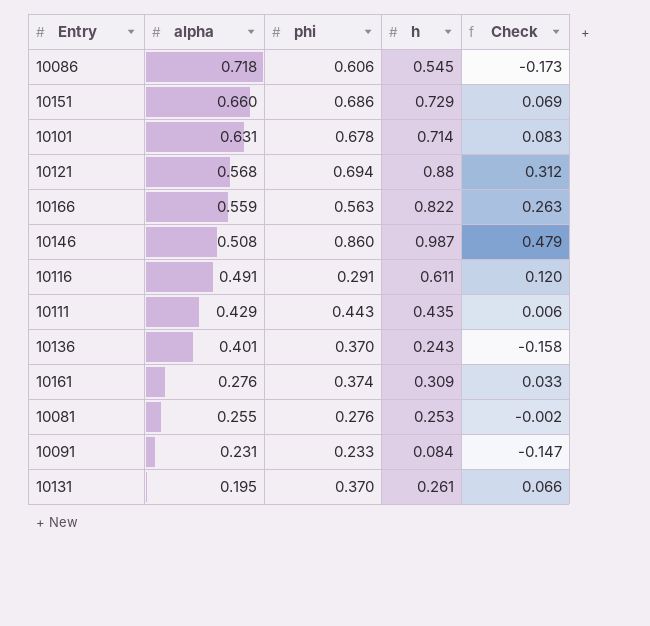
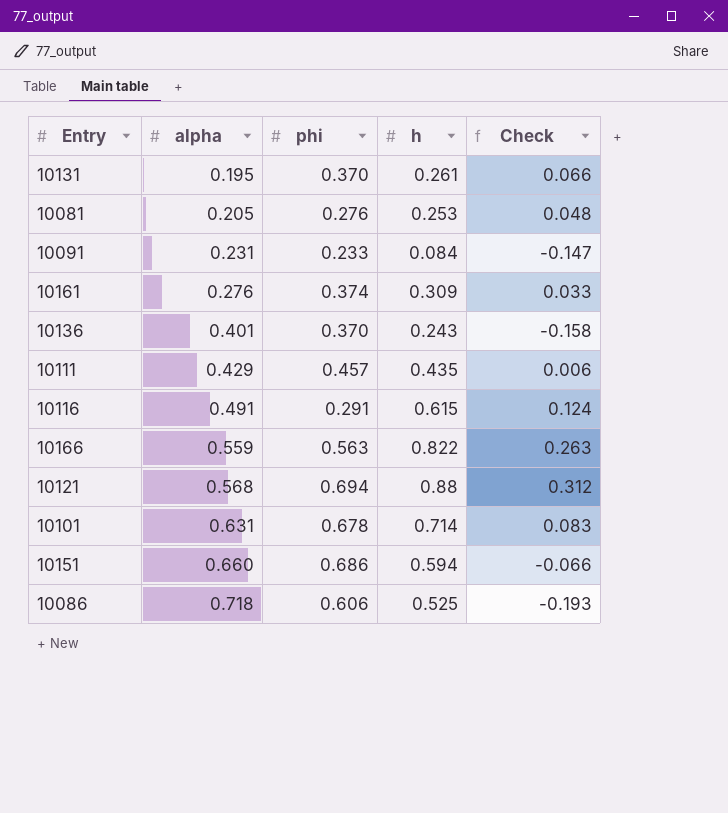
row order: alpha descending -> alpha ascending
row 10146: 0.508 | 0.860 | 0.987 | 0.479 -> none
10081 | alpha: 0.255 -> 0.205
10081 | Check: -0.002 -> 0.048
10111 | phi: 0.443 -> 0.457
10116 | h: 0.611 -> 0.615
10116 | Check: 0.120 -> 0.124
10151 | h: 0.729 -> 0.594
10151 | Check: 0.069 -> -0.066
10086 | h: 0.545 -> 0.525
10086 | Check: -0.173 -> -0.193

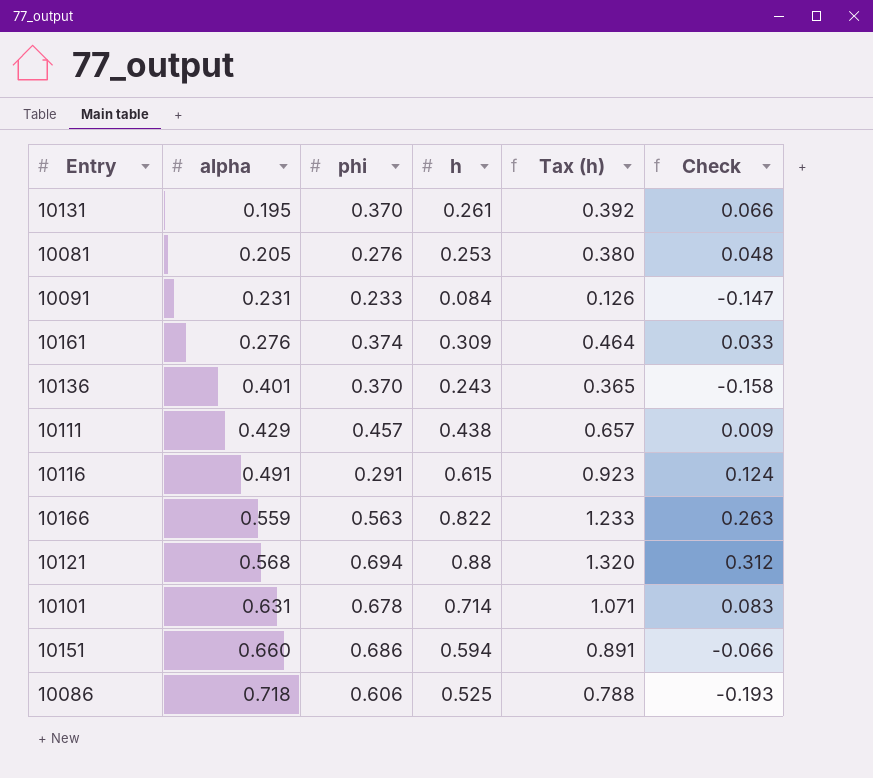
column Tax (h) | formula: none -> [h] * 1.5
10111 | h: 0.435 -> 0.438
10111 | Check: 0.006 -> 0.009

